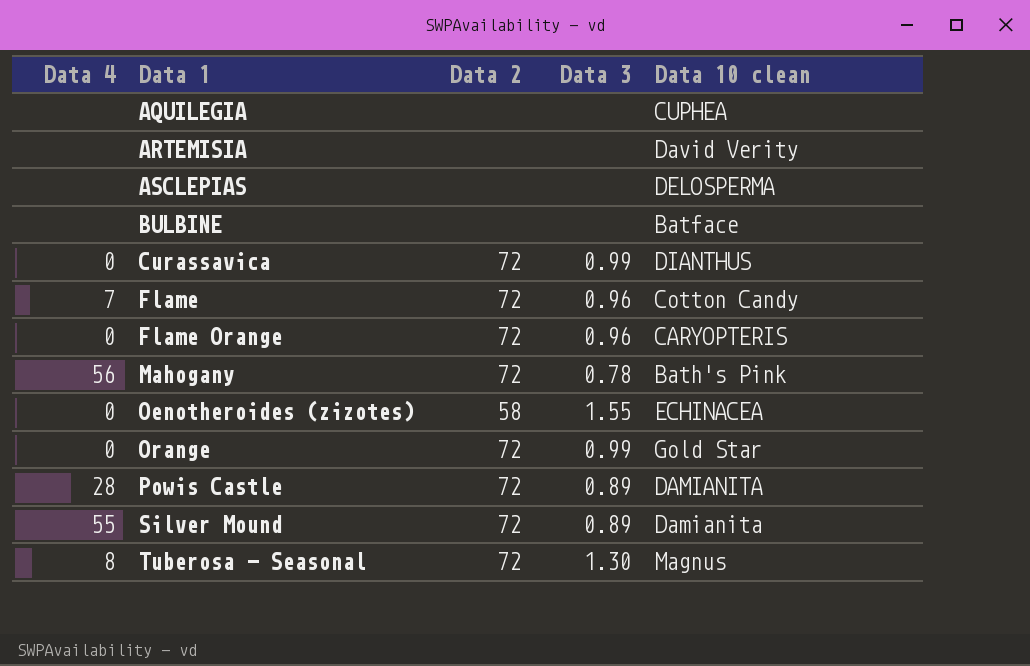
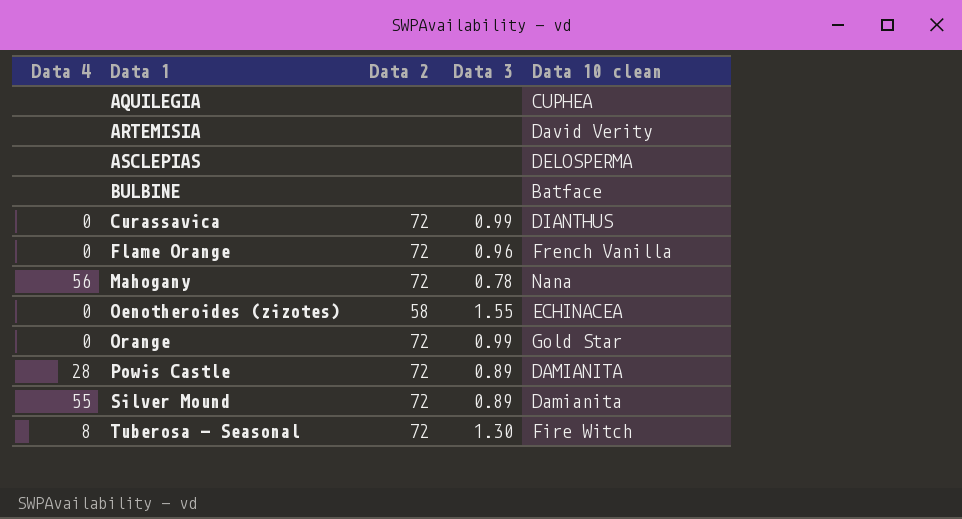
row Flame: 7 | 72 | 0.96 | Cotton Candy -> none
Flame Orange | Data 10 clean: CARYOPTERIS -> French Vanilla
Mahogany | Data 10 clean: Bath's Pink -> Nana
Tuberosa - Seasonal | Data 10 clean: Magnus -> Fire Witch

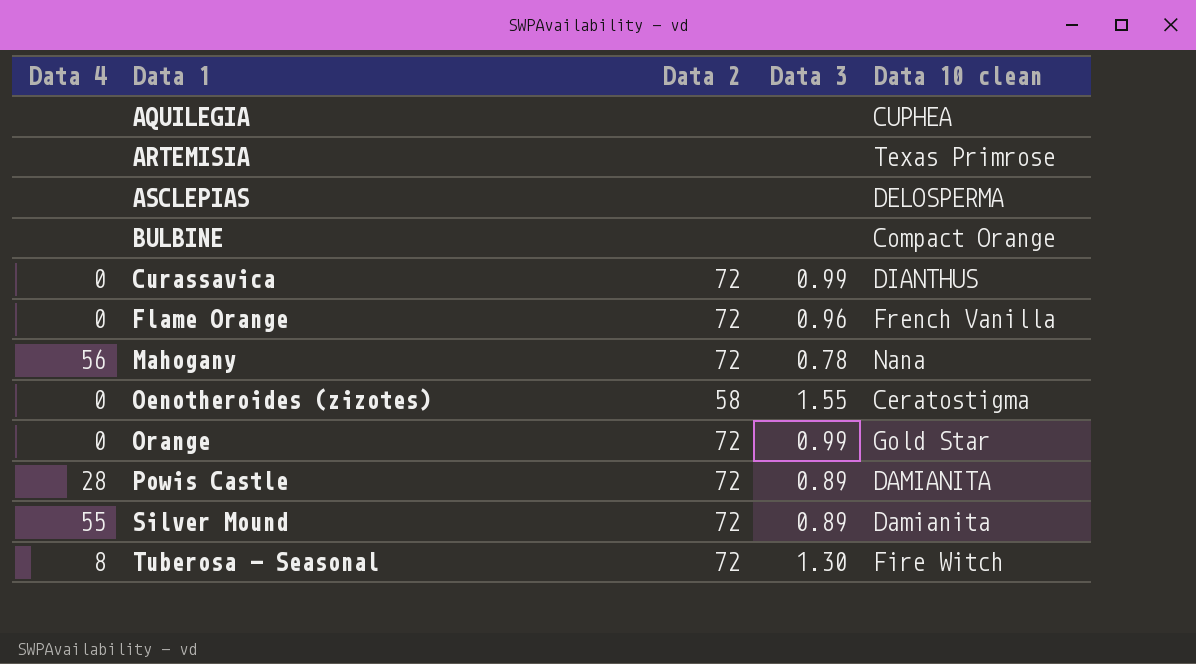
ARTEMISIA | Data 10 clean: David Verity -> Texas Primrose
BULBINE | Data 10 clean: Batface -> Compact Orange
Oenotheroides (zizotes) | Data 10 clean: ECHINACEA -> Ceratostigma

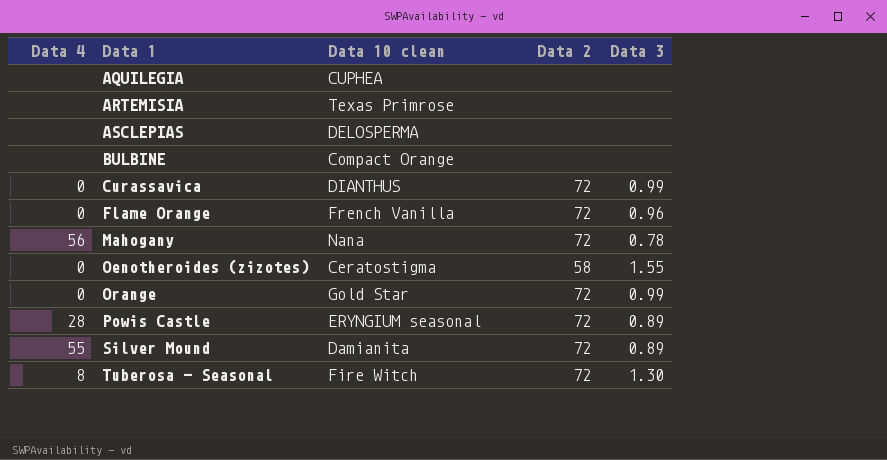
column Data 10 clean | position: 5 -> 3
Powis Castle | Data 10 clean: DAMIANITA -> ERYNGIUM seasonal

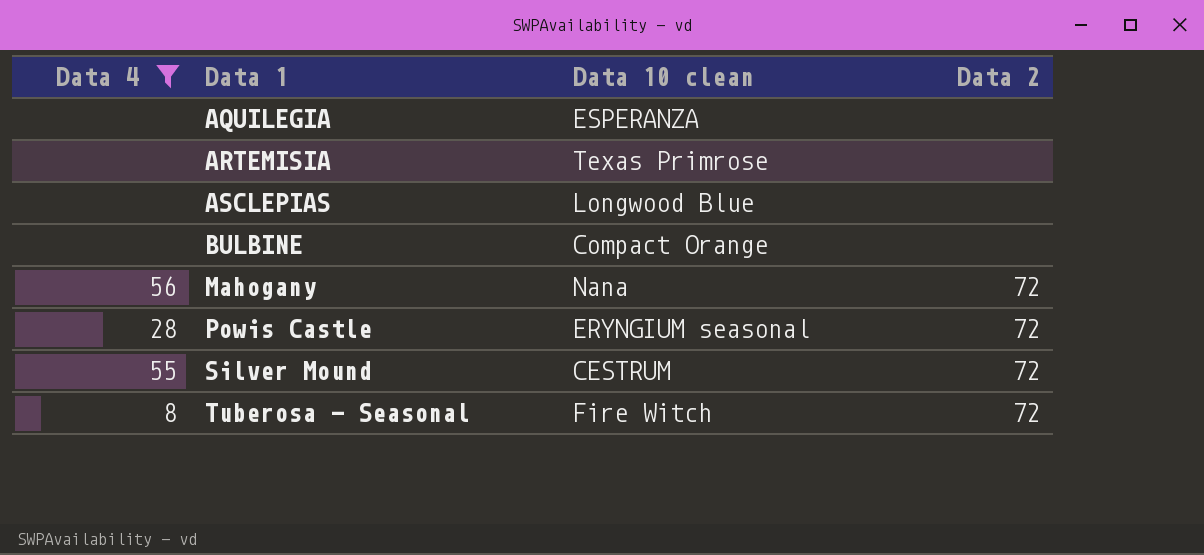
filter: none -> Data 4 != 0
column Data 3 | position: 5 -> none
AQUILEGIA | Data 10 clean: CUPHEA -> ESPERANZA
ASCLEPIAS | Data 10 clean: DELOSPERMA -> Longwood Blue
Silver Mound | Data 10 clean: Damianita -> CESTRUM

